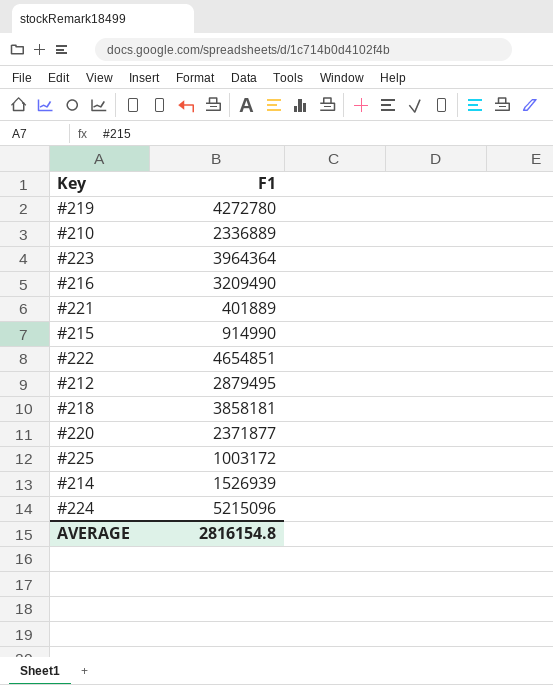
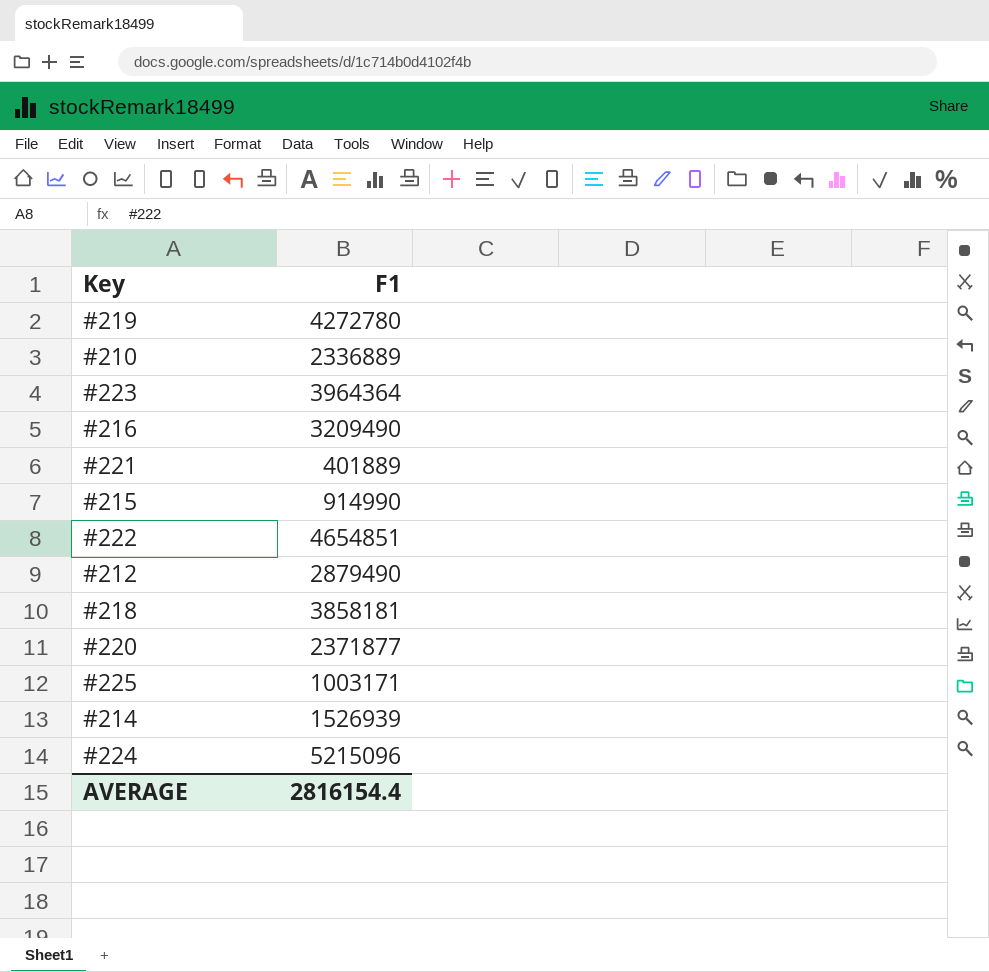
#212 | F1: 2879495 -> 2879490
#225 | F1: 1003172 -> 1003171
AVERAGE | F1: 2816154.8 -> 2816154.4

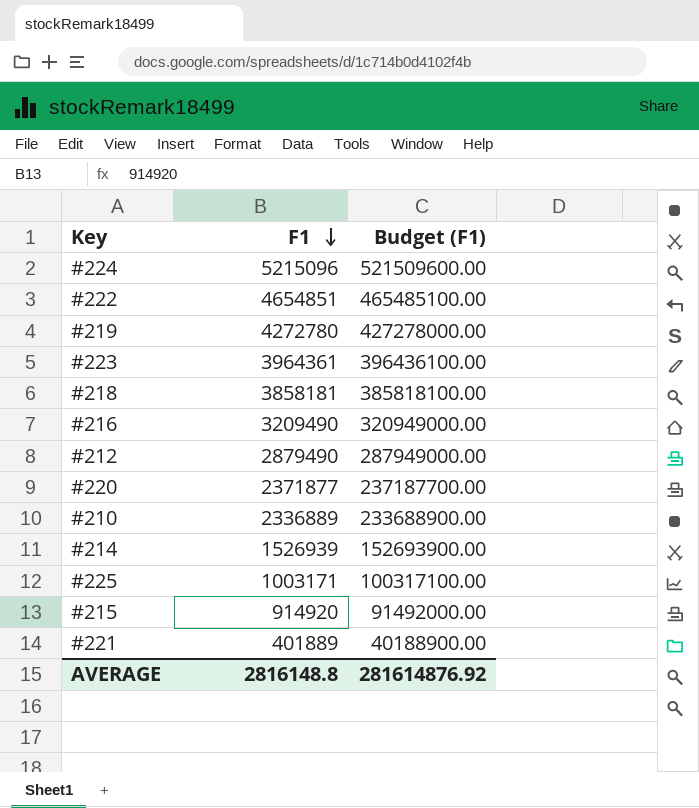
row order: none -> F1 descending
column Budget (F1) | formula: none -> [F1] * 100
#223 | F1: 3964364 -> 3964361
#215 | F1: 914990 -> 914920
AVERAGE | F1: 2816154.4 -> 2816148.8

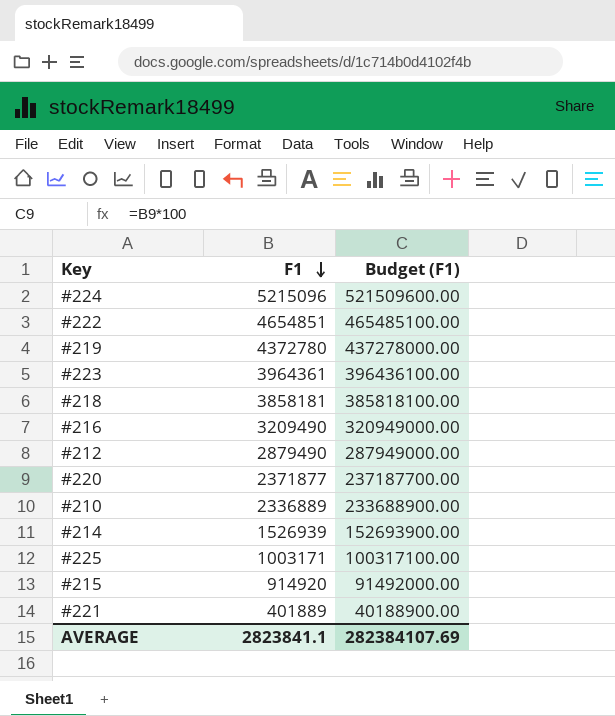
#219 | F1: 4272780 -> 4372780
#219 | Budget (F1): 427278000.00 -> 437278000.00
AVERAGE | F1: 2816148.8 -> 2823841.1
AVERAGE | Budget (F1): 281614876.92 -> 282384107.69

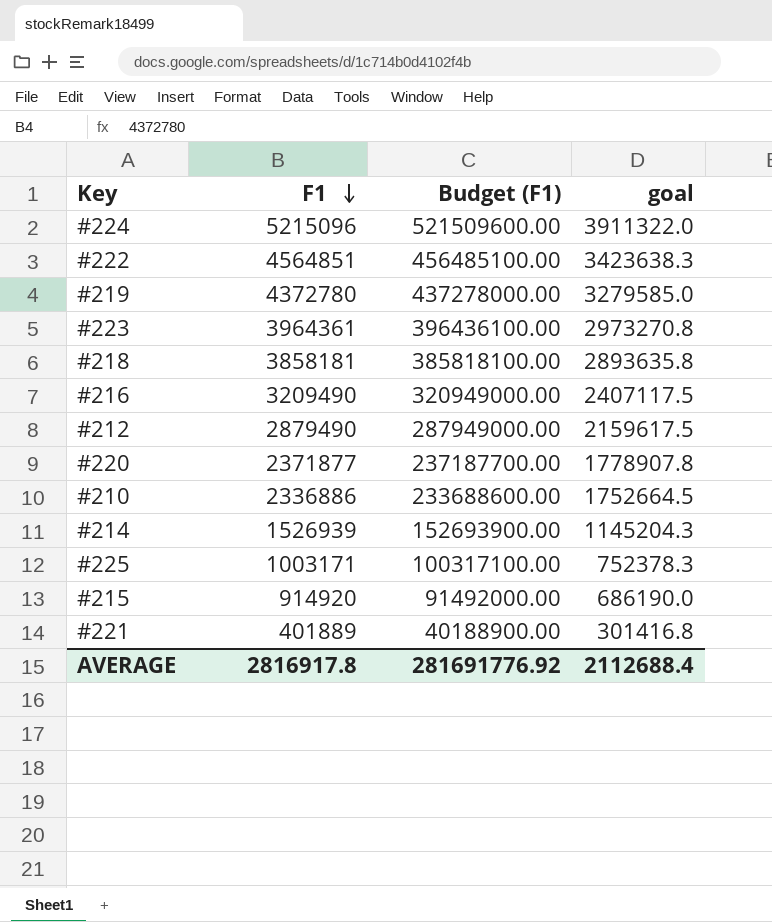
column goal | formula: none -> [F1] * 0.75
#222 | F1: 4654851 -> 4564851
#222 | Budget (F1): 465485100.00 -> 456485100.00
#210 | F1: 2336889 -> 2336886
#210 | Budget (F1): 233688900.00 -> 233688600.00
AVERAGE | F1: 2823841.1 -> 2816917.8
AVERAGE | Budget (F1): 282384107.69 -> 281691776.92

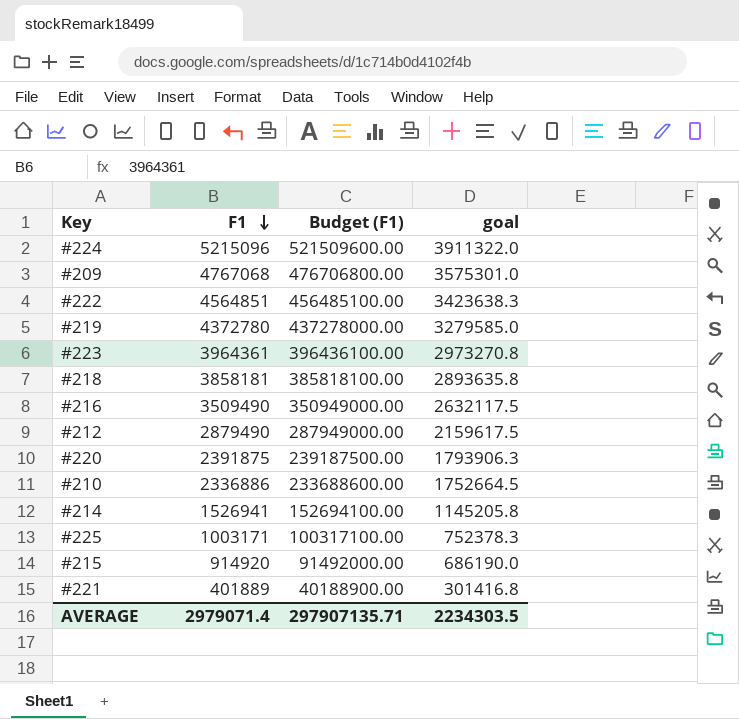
row #209: none -> 4767068 | 476706800.00 | 3575301.0
#216 | F1: 3209490 -> 3509490
#216 | Budget (F1): 320949000.00 -> 350949000.00
#216 | goal: 2407117.5 -> 2632117.5
#220 | F1: 2371877 -> 2391875
#220 | Budget (F1): 237187700.00 -> 239187500.00
#220 | goal: 1778907.8 -> 1793906.3
#214 | F1: 1526939 -> 1526941
#214 | Budget (F1): 152693900.00 -> 152694100.00
#214 | goal: 1145204.3 -> 1145205.8
AVERAGE | F1: 2816917.8 -> 2979071.4
AVERAGE | Budget (F1): 281691776.92 -> 297907135.71
AVERAGE | goal: 2112688.4 -> 2234303.5

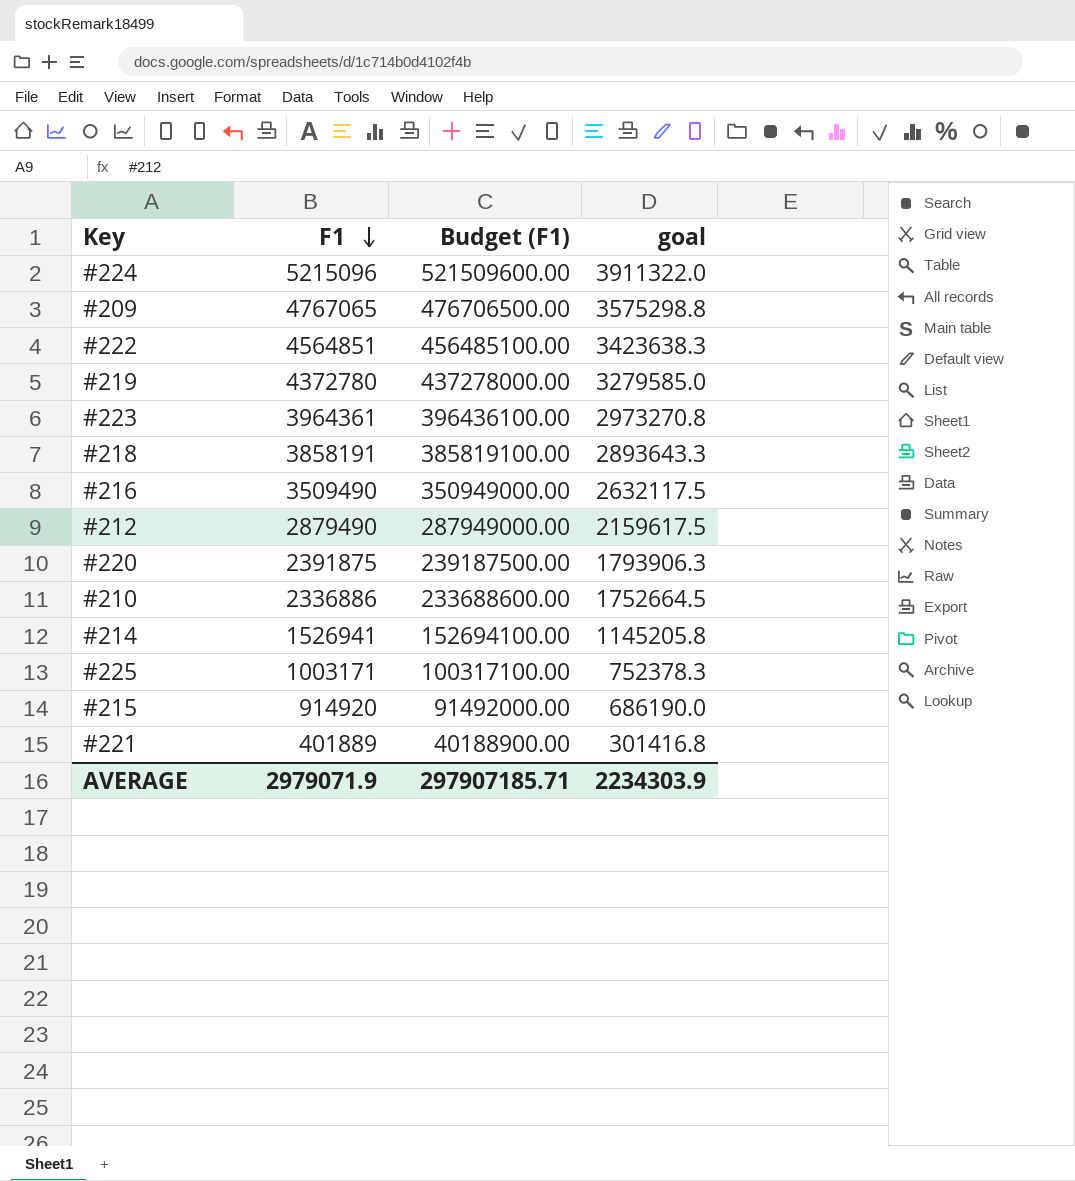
#209 | F1: 4767068 -> 4767065
#209 | Budget (F1): 476706800.00 -> 476706500.00
#209 | goal: 3575301.0 -> 3575298.8
#218 | F1: 3858181 -> 3858191
#218 | Budget (F1): 385818100.00 -> 385819100.00
#218 | goal: 2893635.8 -> 2893643.3
AVERAGE | F1: 2979071.4 -> 2979071.9
AVERAGE | Budget (F1): 297907135.71 -> 297907185.71
AVERAGE | goal: 2234303.5 -> 2234303.9

